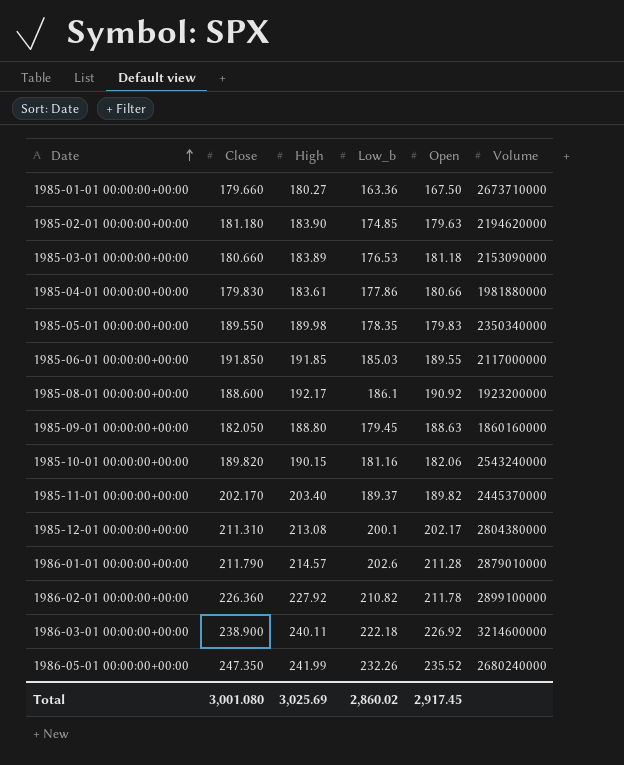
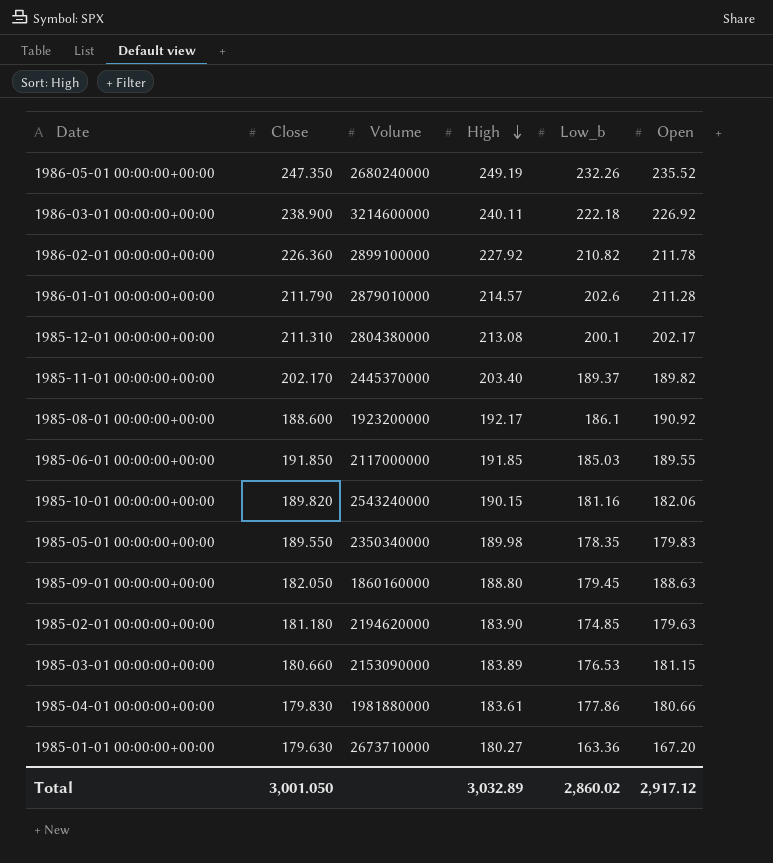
row order: Date ascending -> High descending
column Volume | position: 6 -> 3
1986-05-01 00:00:00+00:00 | High: 241.99 -> 249.19
1985-03-01 00:00:00+00:00 | Open: 181.18 -> 181.15
1985-01-01 00:00:00+00:00 | Close: 179.660 -> 179.630
1985-01-01 00:00:00+00:00 | Open: 167.50 -> 167.20
Total | Close: 3,001.080 -> 3,001.050
Total | High: 3,025.69 -> 3,032.89
Total | Open: 2,917.45 -> 2,917.12

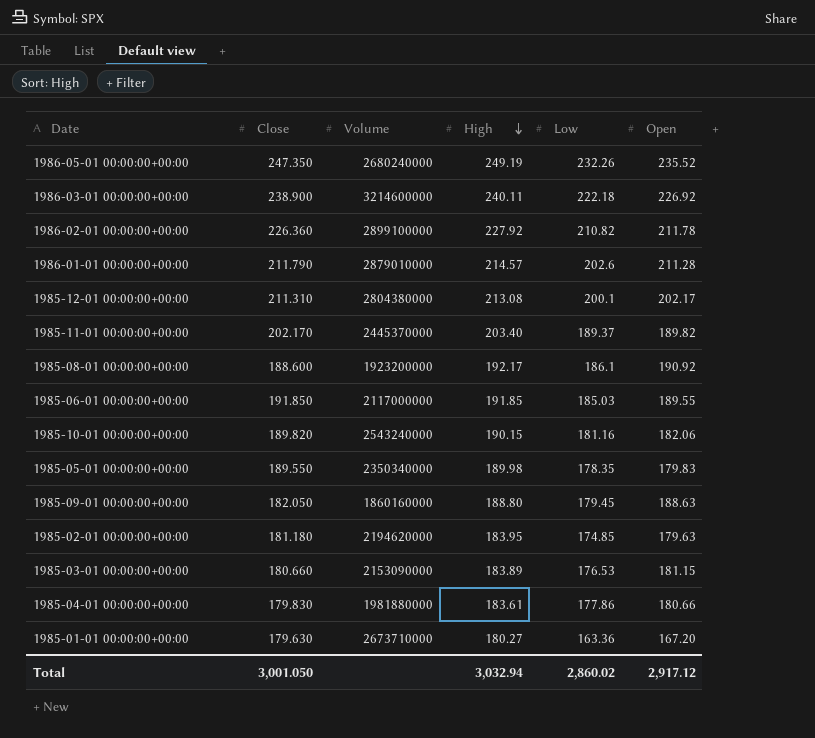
column name: Low_b -> Low
1985-02-01 00:00:00+00:00 | High: 183.90 -> 183.95
Total | High: 3,032.89 -> 3,032.94

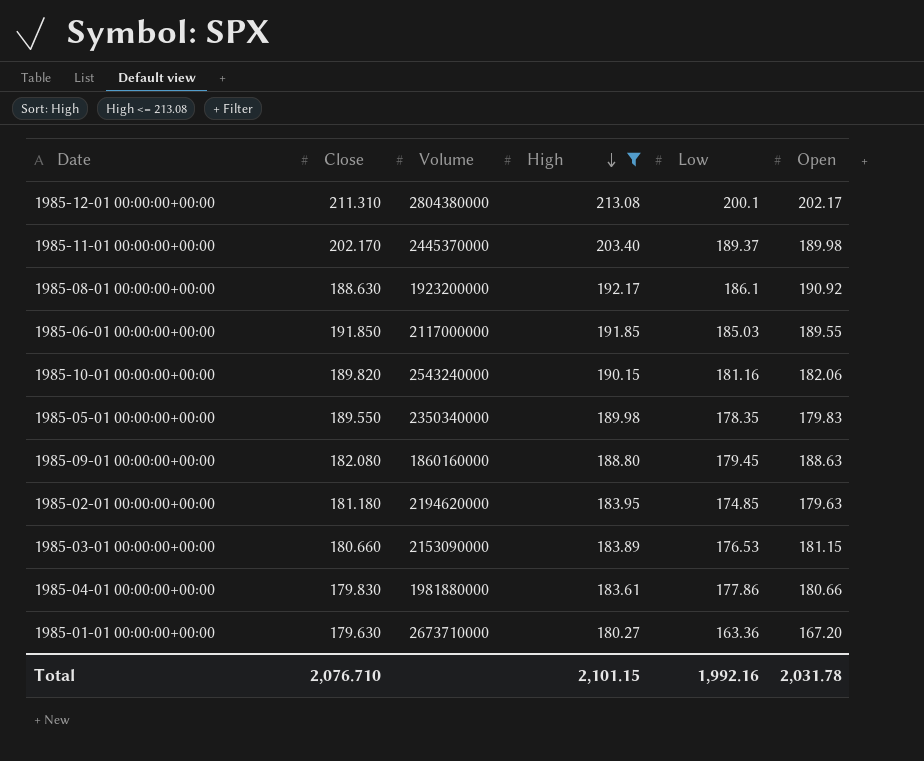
filter: none -> High <= 213.08
1985-11-01 00:00:00+00:00 | Open: 189.82 -> 189.98
1985-08-01 00:00:00+00:00 | Close: 188.600 -> 188.630
1985-09-01 00:00:00+00:00 | Close: 182.050 -> 182.080
Total | Close: 3,001.050 -> 2,076.710
Total | High: 3,032.94 -> 2,101.15
Total | Low: 2,860.02 -> 1,992.16
Total | Open: 2,917.12 -> 2,031.78

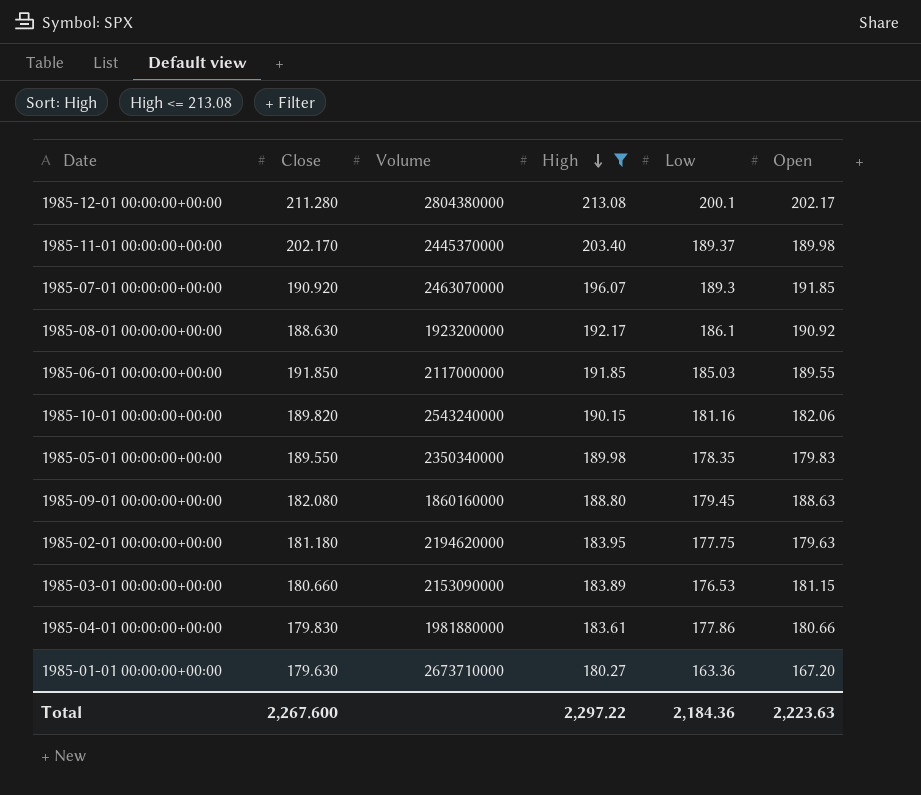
1985-12-01 00:00:00+00:00 | Close: 211.310 -> 211.280
row 1985-07-01 00:00:00+00:00: none -> 190.920 | 2463070000 | 196.07 | 189.3 | 191.85
1985-02-01 00:00:00+00:00 | Low: 174.85 -> 177.75
Total | Close: 2,076.710 -> 2,267.600
Total | High: 2,101.15 -> 2,297.22
Total | Low: 1,992.16 -> 2,184.36
Total | Open: 2,031.78 -> 2,223.63

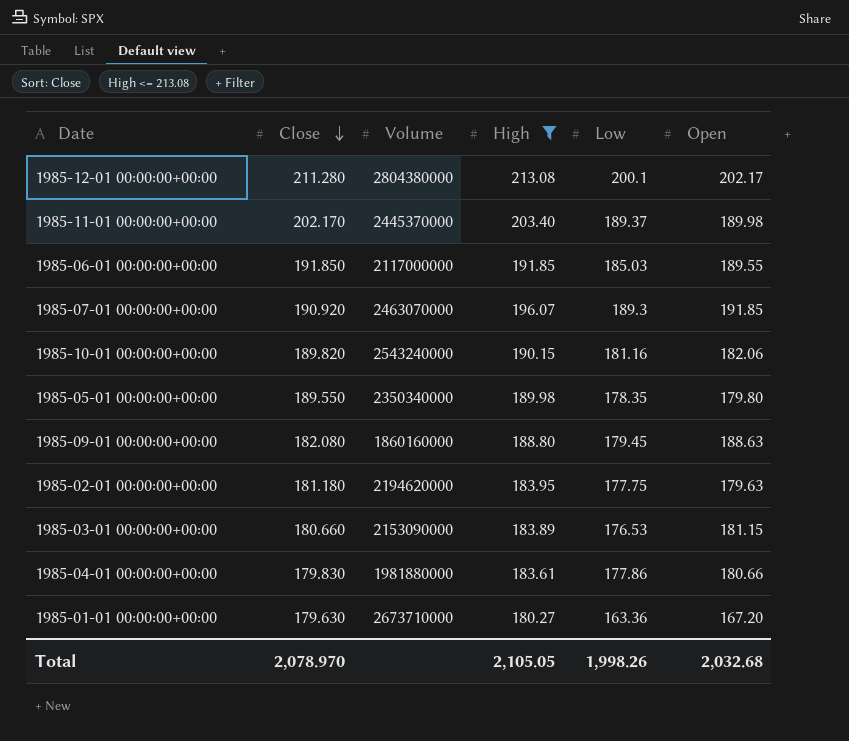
row order: High descending -> Close descending
row 1985-08-01 00:00:00+00:00: 188.630 | 1923200000 | 192.17 | 186.1 | 190.92 -> none
1985-05-01 00:00:00+00:00 | Open: 179.83 -> 179.80
Total | Close: 2,267.600 -> 2,078.970
Total | High: 2,297.22 -> 2,105.05
Total | Low: 2,184.36 -> 1,998.26
Total | Open: 2,223.63 -> 2,032.68

